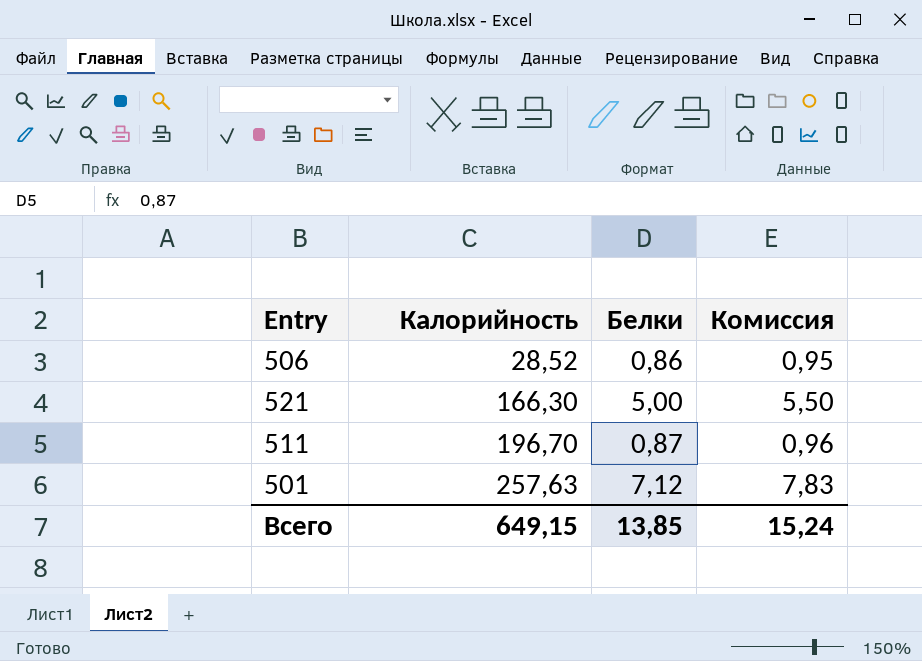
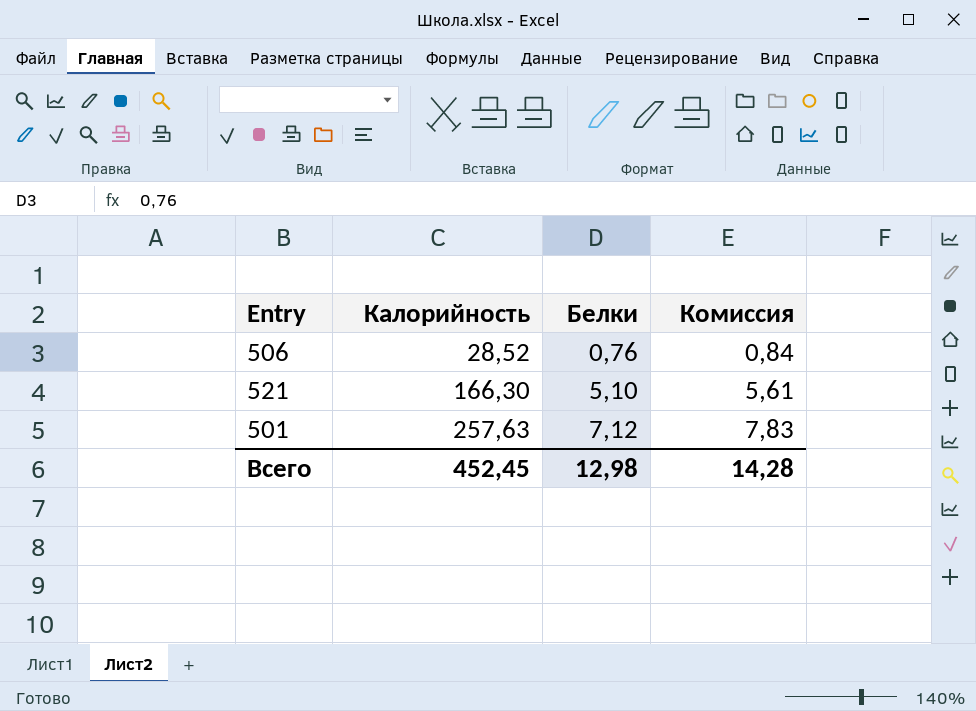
row 511: 196,70 | 0,87 | 0,96 -> none
506 | Белки: 0,86 -> 0,76
506 | Комиссия: 0,95 -> 0,84
521 | Белки: 5,00 -> 5,10
521 | Комиссия: 5,50 -> 5,61
Всего | Калорийность: 649,15 -> 452,45
Всего | Белки: 13,85 -> 12,98
Всего | Комиссия: 15,24 -> 14,28

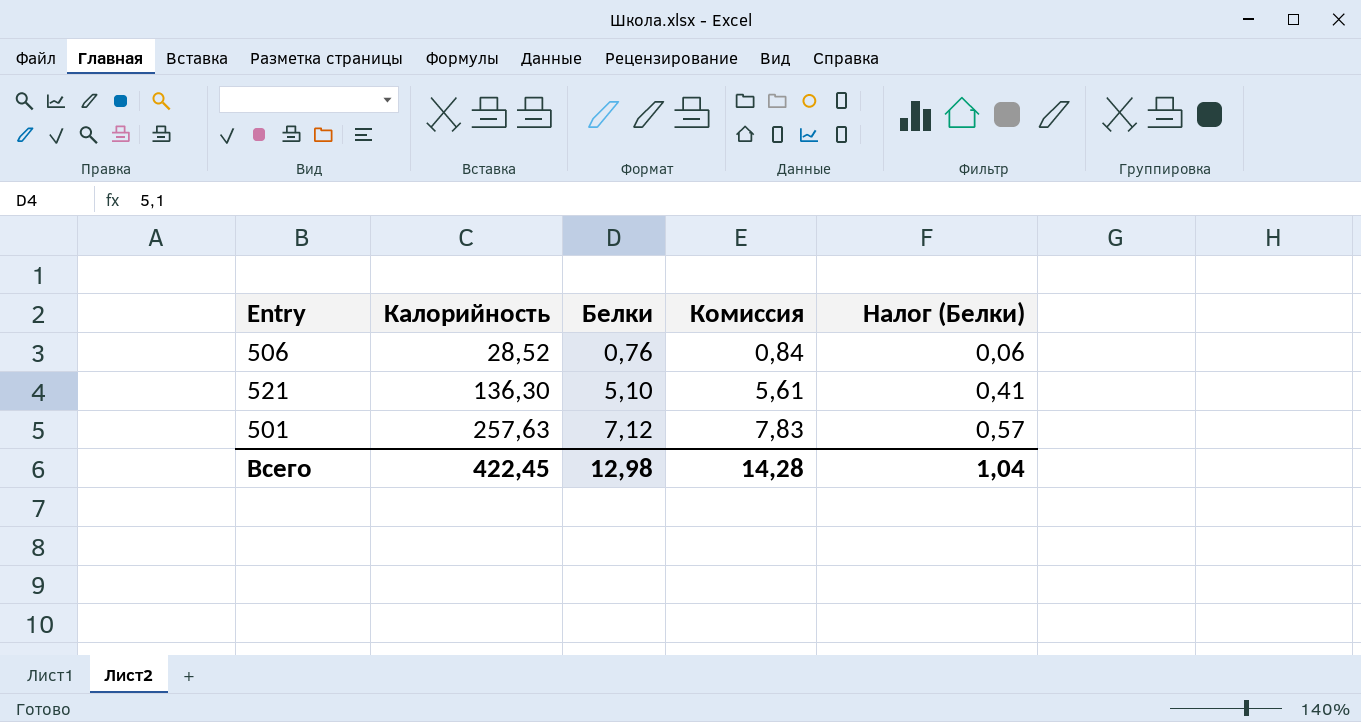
column Налог (Белки) | formula: none -> [Белки] * 0,08
521 | Калорийность: 166,30 -> 136,30
Всего | Калорийность: 452,45 -> 422,45

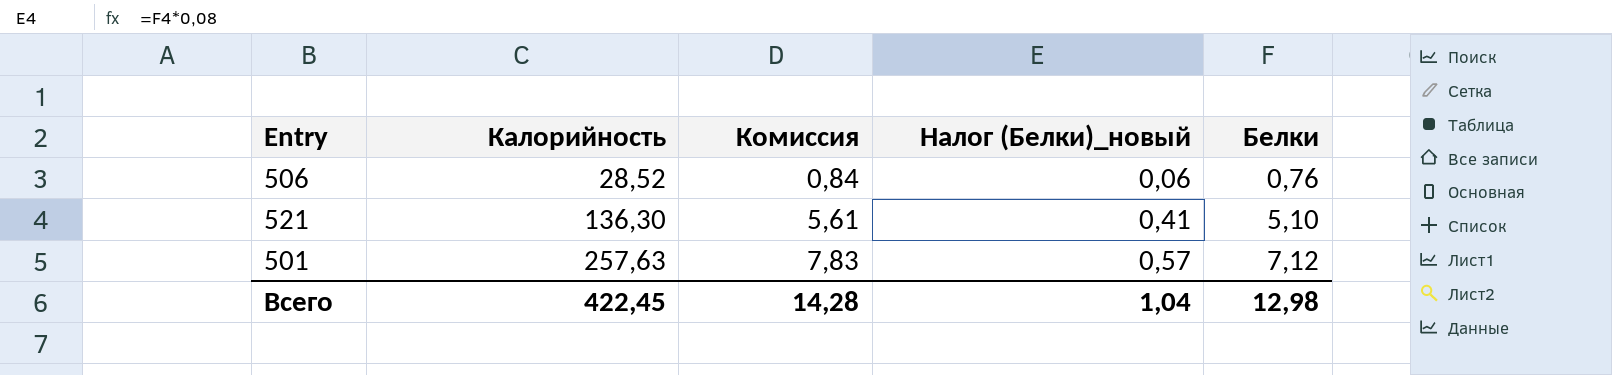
column name: Налог (Белки) -> Налог (Белки)_новый
column Белки | position: 3 -> 5

